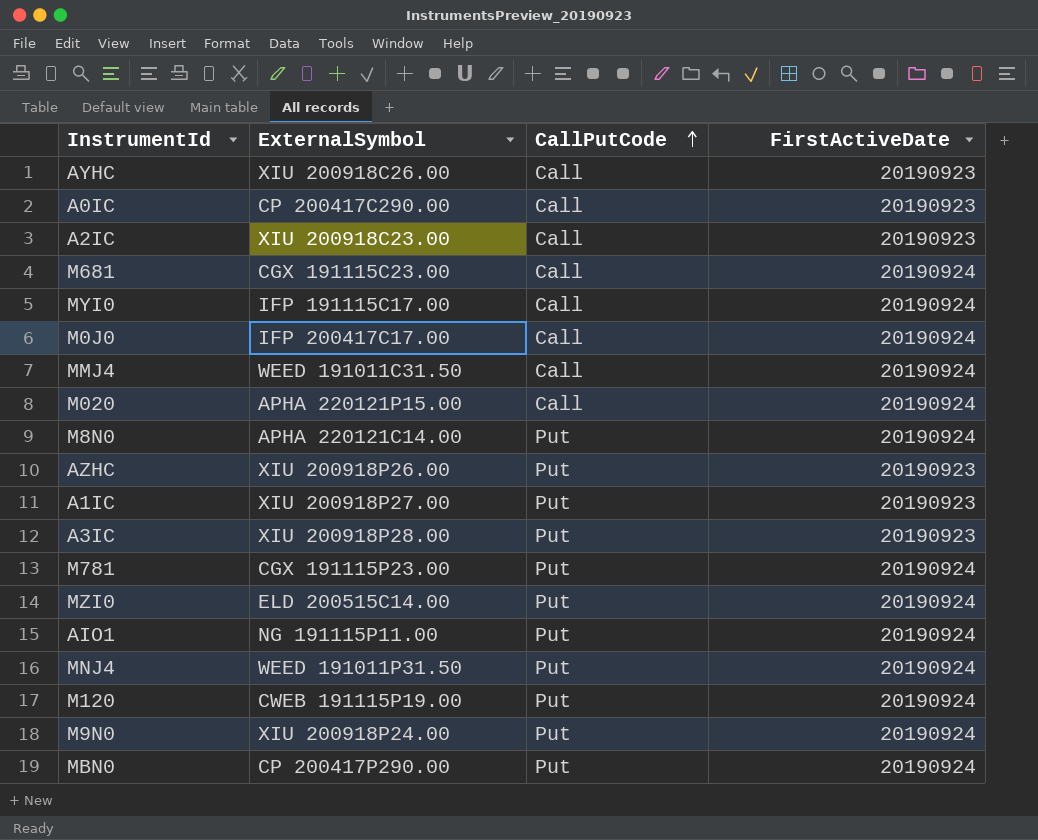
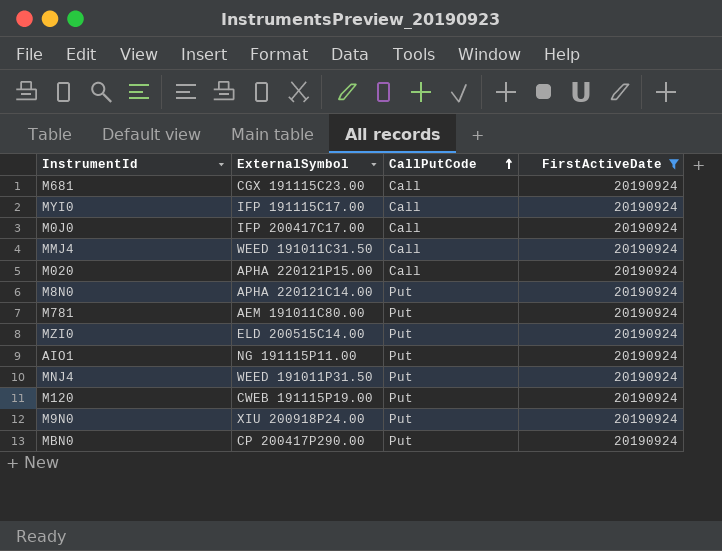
filter: none -> FirstActiveDate = 20190924
M781 | ExternalSymbol: CGX 191115P23.00 -> AEM 191011C80.00

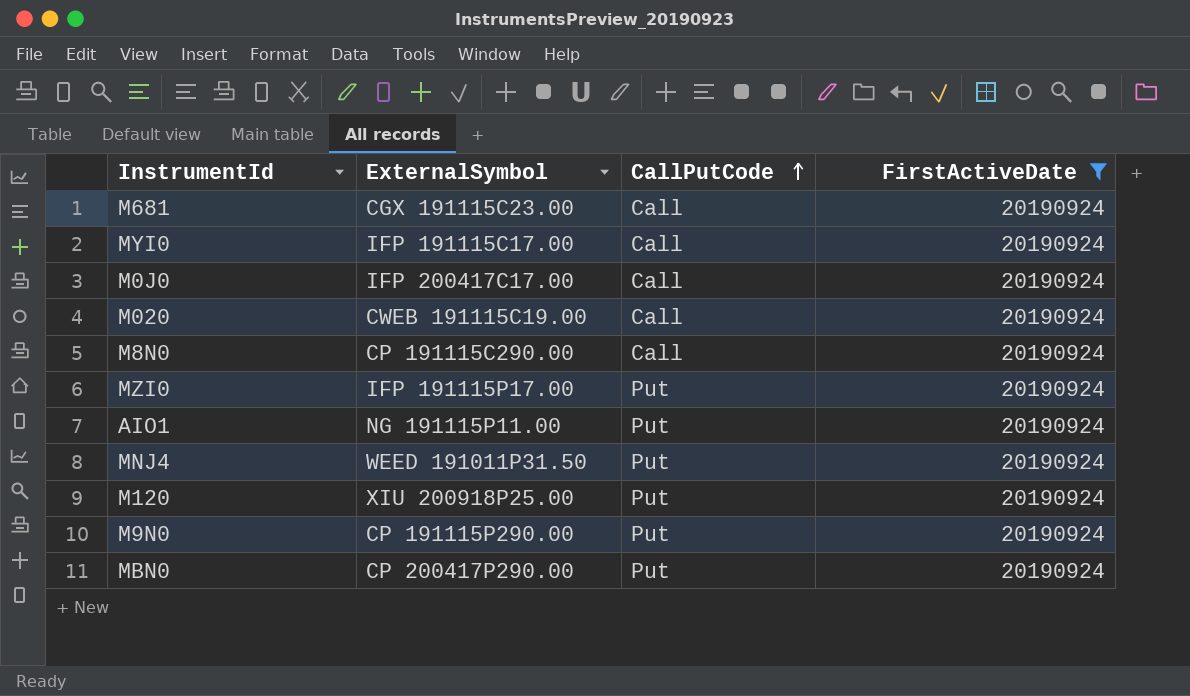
row MMJ4: WEED 191011C31.50 | Call | 20190924 -> none
row M781: AEM 191011C80.00 | Put | 20190924 -> none
M020 | ExternalSymbol: APHA 220121P15.00 -> CWEB 191115C19.00
M8N0 | ExternalSymbol: APHA 220121C14.00 -> CP 191115C290.00
M8N0 | CallPutCode: Put -> Call
MZI0 | ExternalSymbol: ELD 200515C14.00 -> IFP 191115P17.00
M120 | ExternalSymbol: CWEB 191115P19.00 -> XIU 200918P25.00
M9N0 | ExternalSymbol: XIU 200918P24.00 -> CP 191115P290.00

